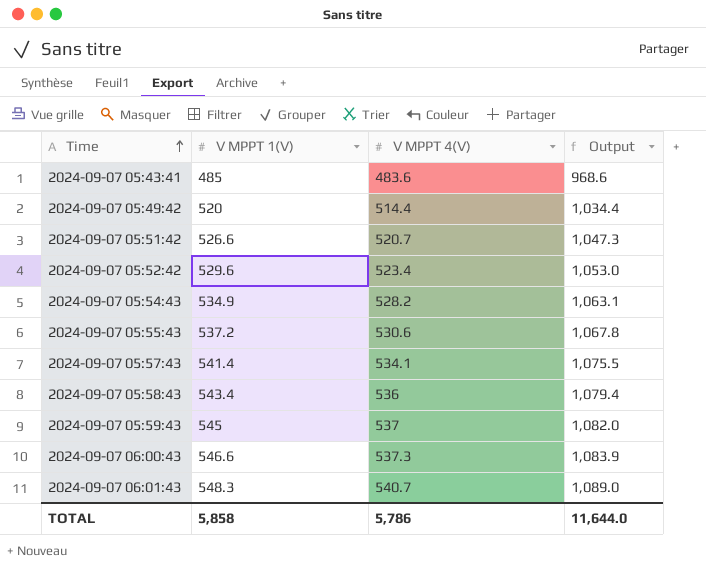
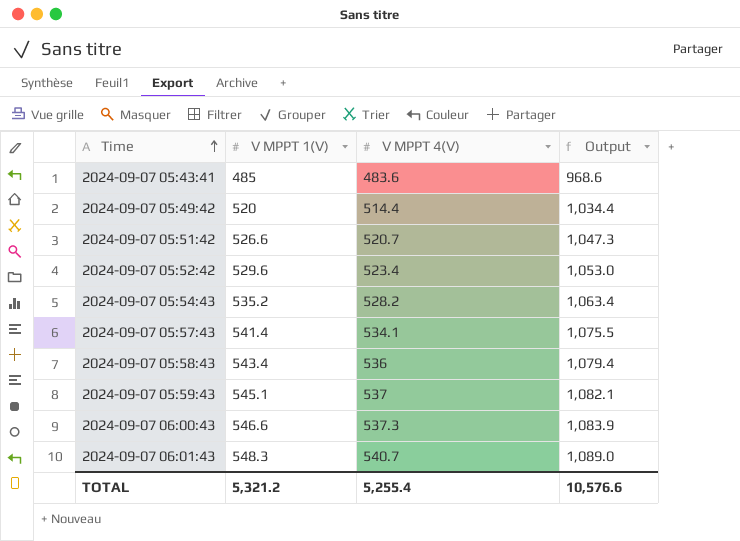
row 2024-09-07 05:55:43: 537.2 | 530.6 | 1,067.8 -> none
2024-09-07 05:54:43 | V MPPT 1(V): 534.9 -> 535.2
2024-09-07 05:54:43 | Output: 1,063.1 -> 1,063.4
2024-09-07 05:59:43 | V MPPT 1(V): 545 -> 545.1
2024-09-07 05:59:43 | Output: 1,082.0 -> 1,082.1
TOTAL | V MPPT 1(V): 5,858 -> 5,321.2
TOTAL | V MPPT 4(V): 5,786 -> 5,255.4
TOTAL | Output: 11,644.0 -> 10,576.6

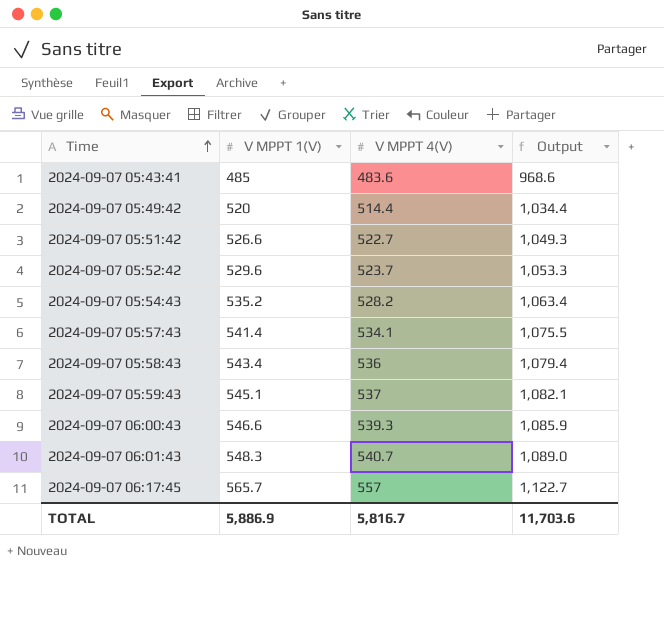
2024-09-07 05:51:42 | V MPPT 4(V): 520.7 -> 522.7
2024-09-07 05:51:42 | Output: 1,047.3 -> 1,049.3
2024-09-07 05:52:42 | V MPPT 4(V): 523.4 -> 523.7
2024-09-07 05:52:42 | Output: 1,053.0 -> 1,053.3
2024-09-07 06:00:43 | V MPPT 4(V): 537.3 -> 539.3
2024-09-07 06:00:43 | Output: 1,083.9 -> 1,085.9
row 2024-09-07 06:17:45: none -> 565.7 | 557 | 1,122.7
TOTAL | V MPPT 1(V): 5,321.2 -> 5,886.9
TOTAL | V MPPT 4(V): 5,255.4 -> 5,816.7
TOTAL | Output: 10,576.6 -> 11,703.6

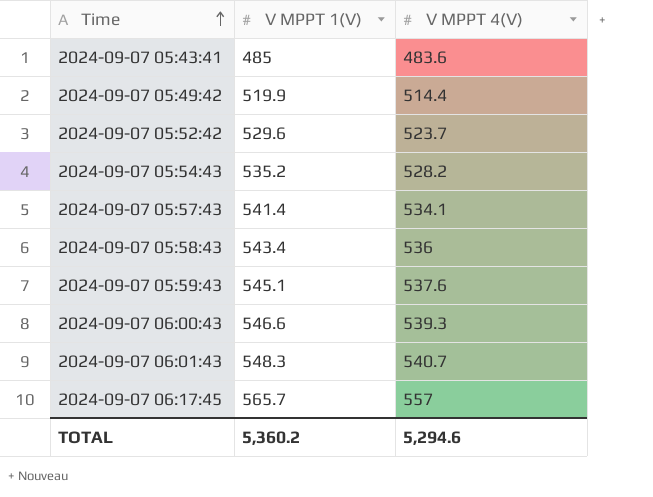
column Output | formula: [V MPPT 1(V)] + [V MPPT 4(V)] -> none
row 2024-09-07 05:51:42: 526.6 | 522.7 | 1,049.3 -> none
2024-09-07 05:49:42 | V MPPT 1(V): 520 -> 519.9
2024-09-07 05:59:43 | V MPPT 4(V): 537 -> 537.6
TOTAL | V MPPT 1(V): 5,886.9 -> 5,360.2
TOTAL | V MPPT 4(V): 5,816.7 -> 5,294.6

